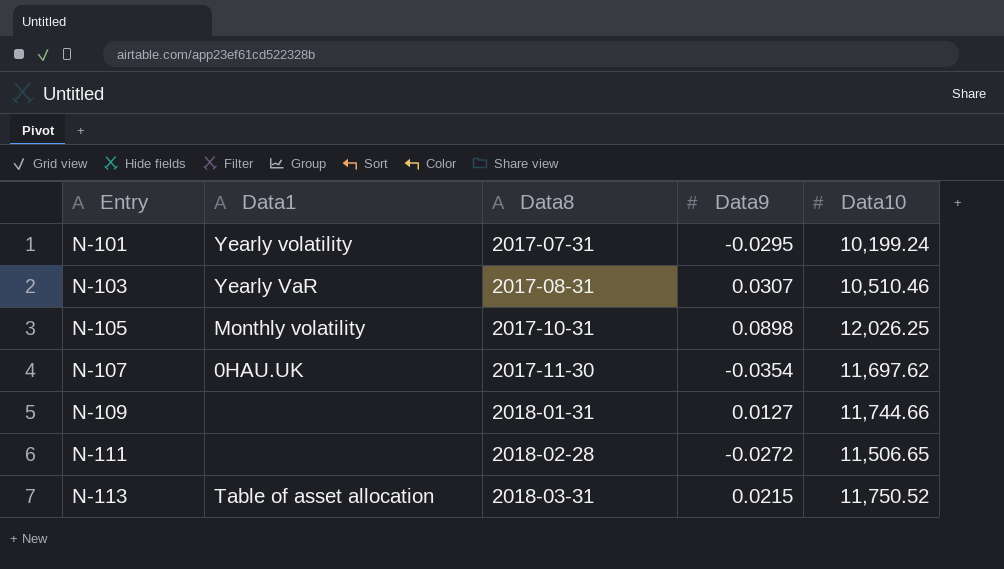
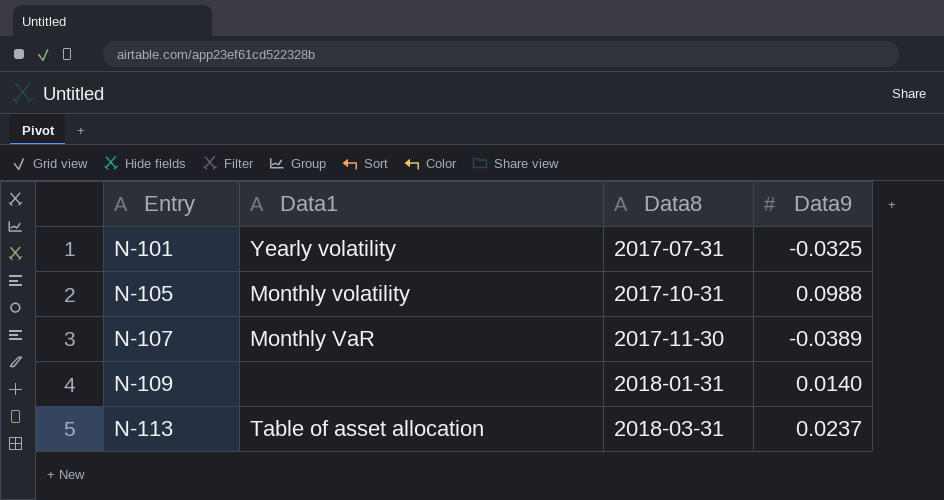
column Data10 | position: 5 -> none
row N-103: Yearly VaR | 2017-08-31 | 0.0307 | 10,510.46 -> none
row N-111: none | 2018-02-28 | -0.0272 | 11,506.65 -> none
N-101 | Data9: -0.0295 -> -0.0325
N-105 | Data9: 0.0898 -> 0.0988
N-107 | Data1: 0HAU.UK -> Monthly VaR
N-107 | Data9: -0.0354 -> -0.0389
N-109 | Data9: 0.0127 -> 0.0140
N-113 | Data9: 0.0215 -> 0.0237

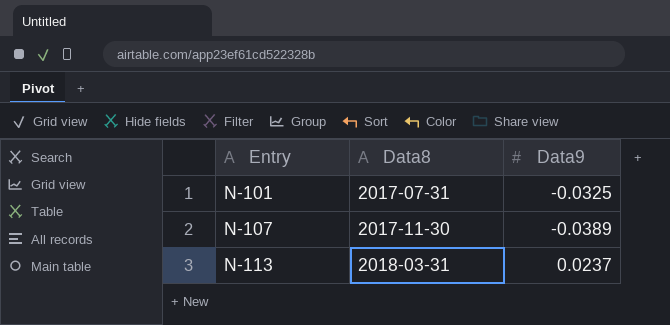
column Data1 | position: 2 -> none
row N-105: Monthly volatility | 2017-10-31 | 0.0988 -> none
row N-109: none | 2018-01-31 | 0.0140 -> none

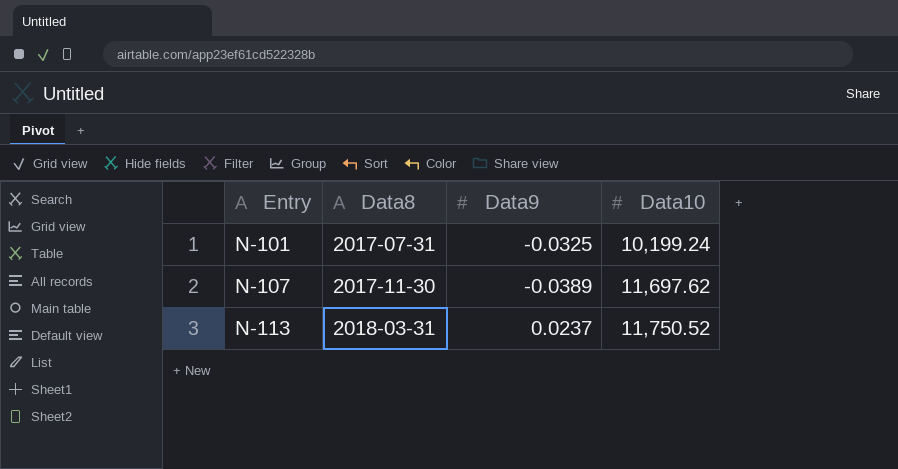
column Data10 | position: none -> 4

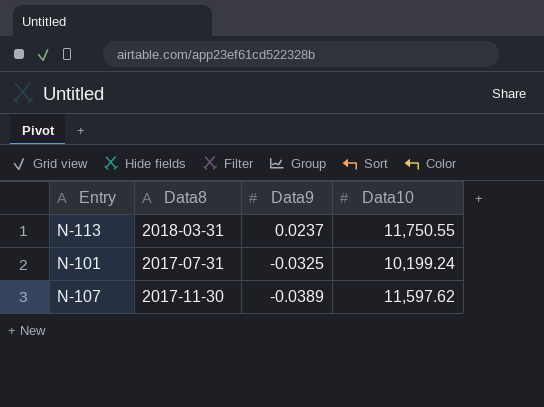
row order: Entry ascending -> Data9 descending
N-113 | Data10: 11,750.52 -> 11,750.55
N-107 | Data10: 11,697.62 -> 11,597.62

